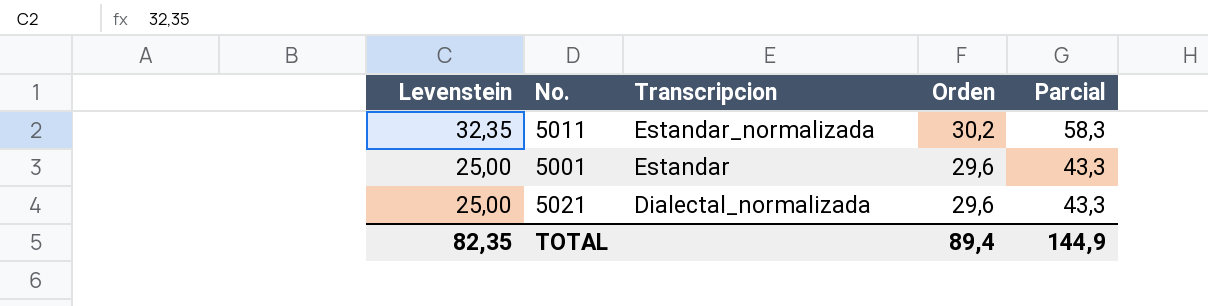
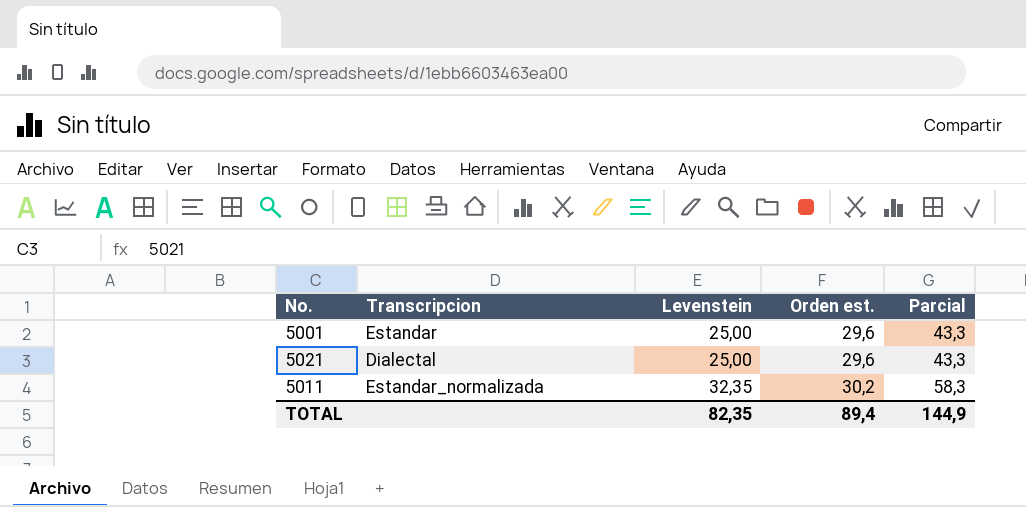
row order: Levenstein descending -> Levenstein ascending
column Levenstein | position: 1 -> 3
column name: Orden -> Orden est.
5021 | Transcripcion: Dialectal_normalizada -> Dialectal

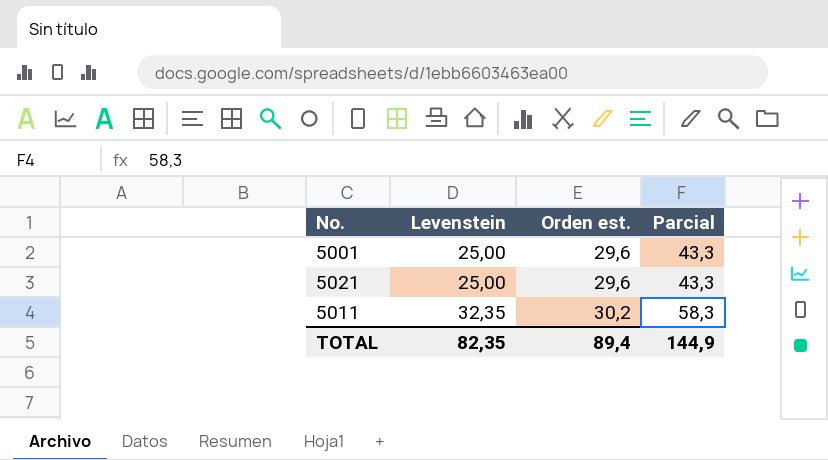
column Transcripcion | position: 2 -> none

